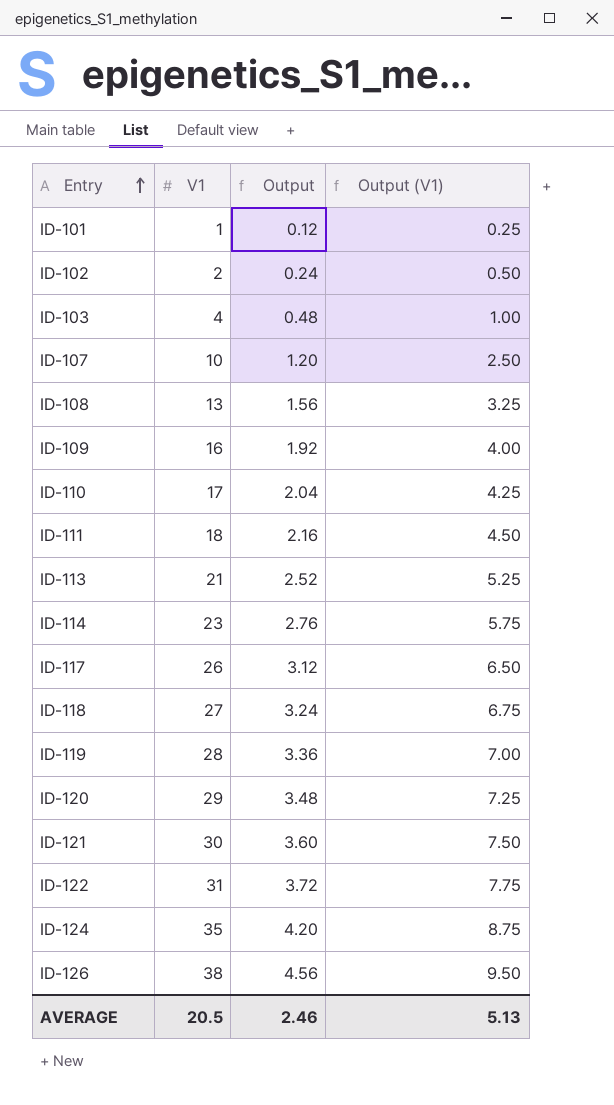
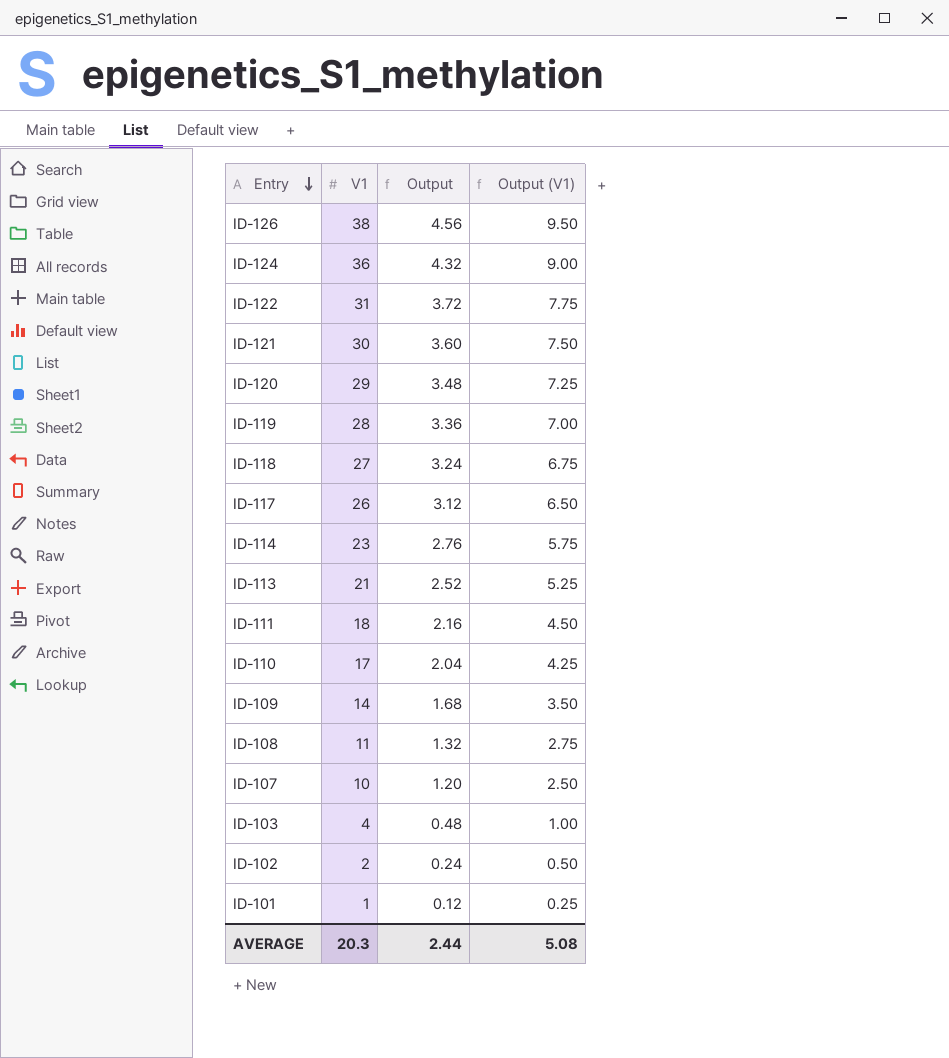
row order: Entry ascending -> Entry descending
ID-124 | V1: 35 -> 36
ID-124 | Output: 4.20 -> 4.32
ID-124 | Output (V1): 8.75 -> 9.00
ID-109 | V1: 16 -> 14
ID-109 | Output: 1.92 -> 1.68
ID-109 | Output (V1): 4.00 -> 3.50
ID-108 | V1: 13 -> 11
ID-108 | Output: 1.56 -> 1.32
ID-108 | Output (V1): 3.25 -> 2.75
AVERAGE | V1: 20.5 -> 20.3
AVERAGE | Output: 2.46 -> 2.44
AVERAGE | Output (V1): 5.13 -> 5.08

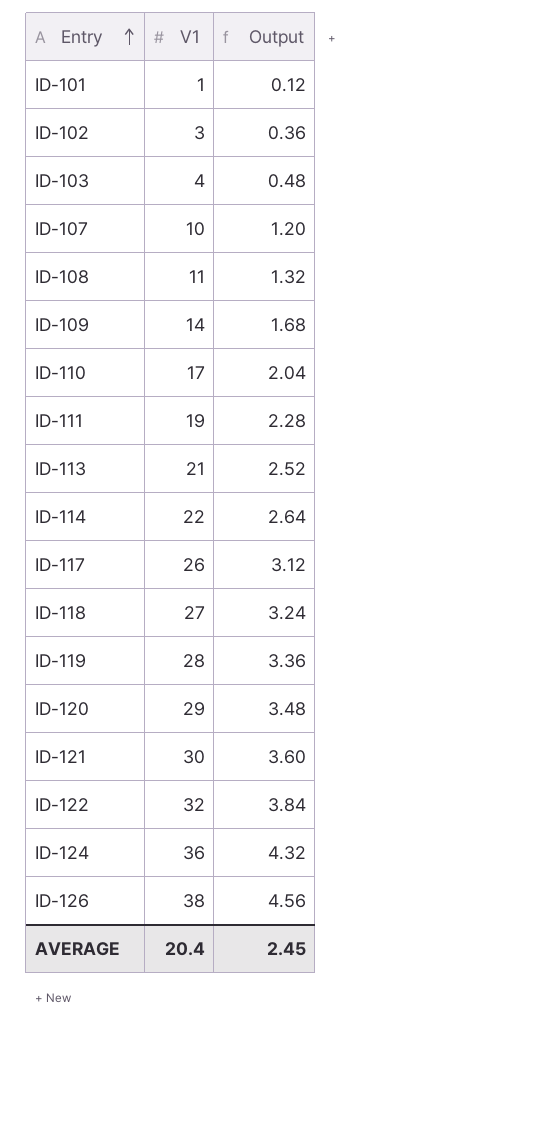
row order: Entry descending -> Entry ascending
column Output (V1) | formula: [V1] * 0.25 -> none
ID-102 | V1: 2 -> 3
ID-102 | Output: 0.24 -> 0.36
ID-111 | V1: 18 -> 19
ID-111 | Output: 2.16 -> 2.28
ID-114 | V1: 23 -> 22
ID-114 | Output: 2.76 -> 2.64
ID-122 | V1: 31 -> 32
ID-122 | Output: 3.72 -> 3.84
AVERAGE | V1: 20.3 -> 20.4
AVERAGE | Output: 2.44 -> 2.45

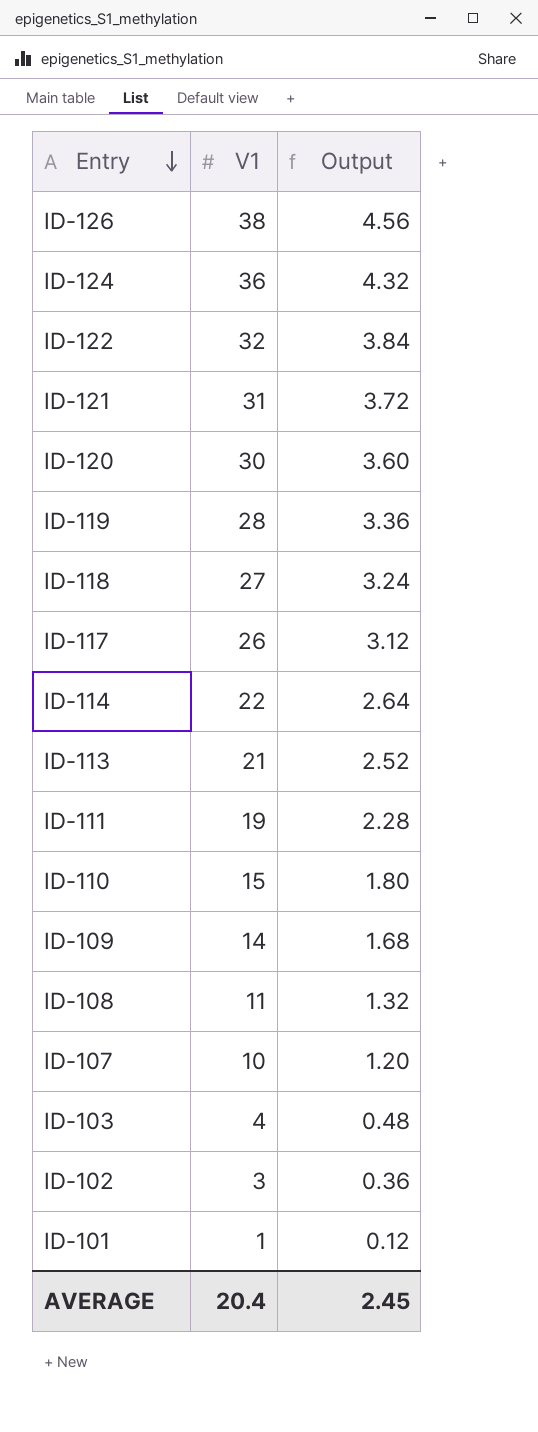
row order: Entry ascending -> Entry descending
ID-121 | V1: 30 -> 31
ID-121 | Output: 3.60 -> 3.72
ID-120 | V1: 29 -> 30
ID-120 | Output: 3.48 -> 3.60
ID-110 | V1: 17 -> 15
ID-110 | Output: 2.04 -> 1.80

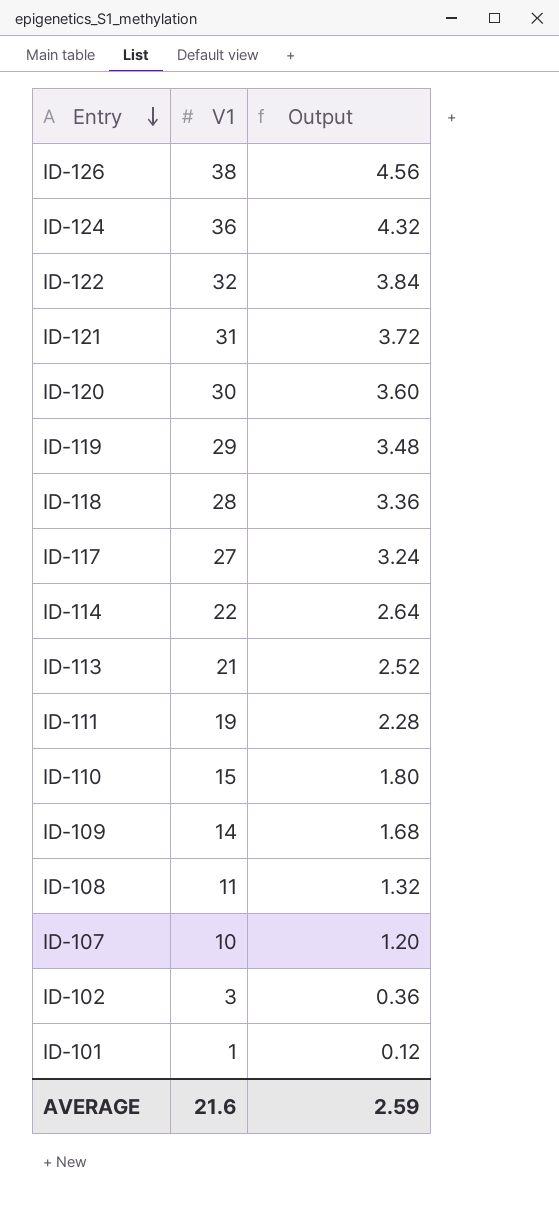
row ID-103: 4 | 0.48 -> none
ID-119 | V1: 28 -> 29
ID-119 | Output: 3.36 -> 3.48
ID-118 | V1: 27 -> 28
ID-118 | Output: 3.24 -> 3.36
ID-117 | V1: 26 -> 27
ID-117 | Output: 3.12 -> 3.24
AVERAGE | V1: 20.4 -> 21.6
AVERAGE | Output: 2.45 -> 2.59

